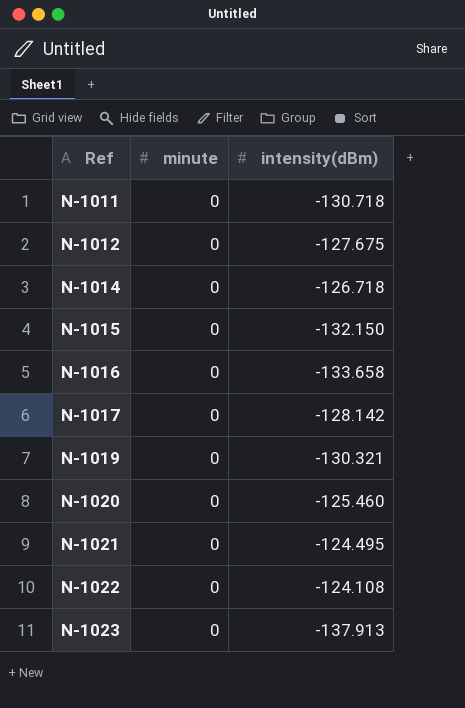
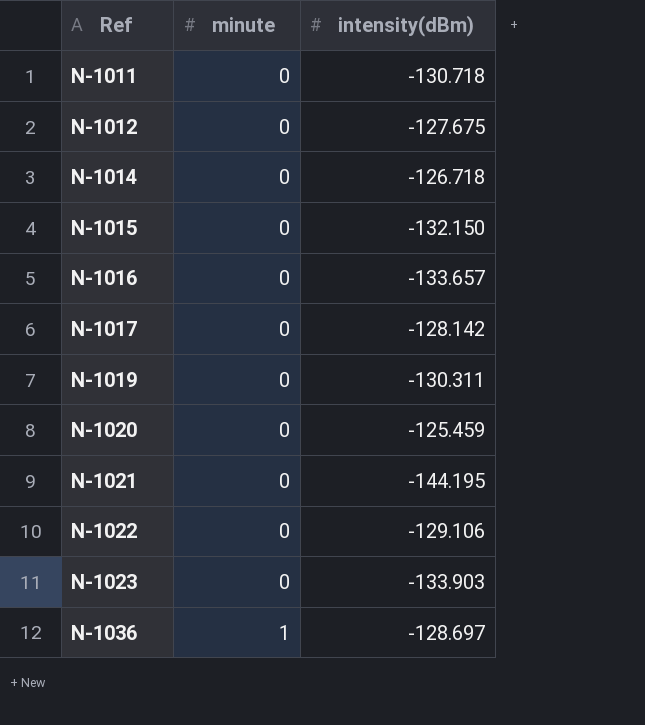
N-1016 | intensity(dBm): -133.658 -> -133.657
N-1019 | intensity(dBm): -130.321 -> -130.311
N-1020 | intensity(dBm): -125.460 -> -125.459
N-1021 | intensity(dBm): -124.495 -> -144.195
N-1022 | intensity(dBm): -124.108 -> -129.106
N-1023 | intensity(dBm): -137.913 -> -133.903
row N-1036: none -> 1 | -128.697

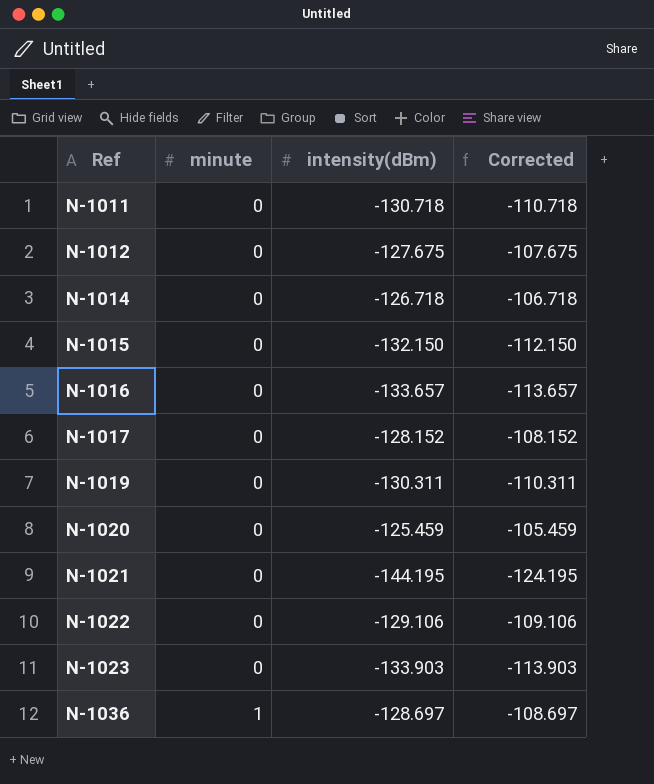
column Corrected | formula: none -> [intensity(dBm)] + 20
N-1017 | intensity(dBm): -128.142 -> -128.152

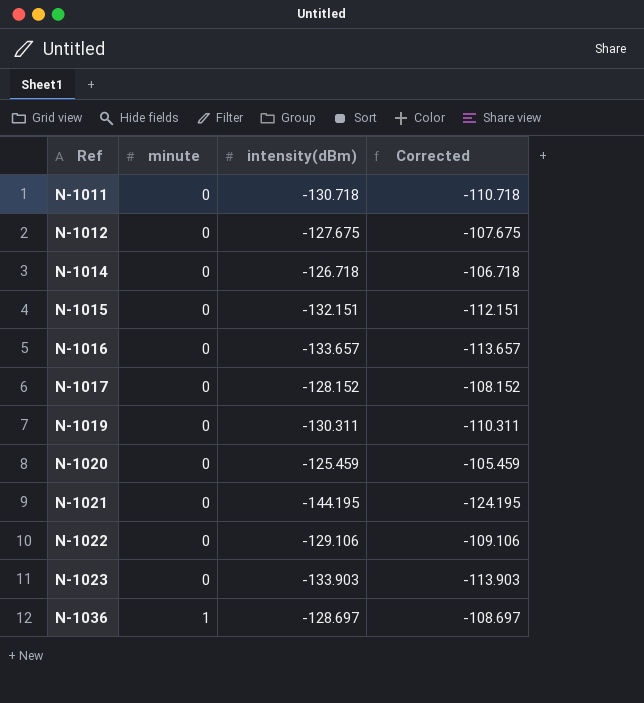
N-1015 | intensity(dBm): -132.150 -> -132.151
N-1015 | Corrected: -112.150 -> -112.151

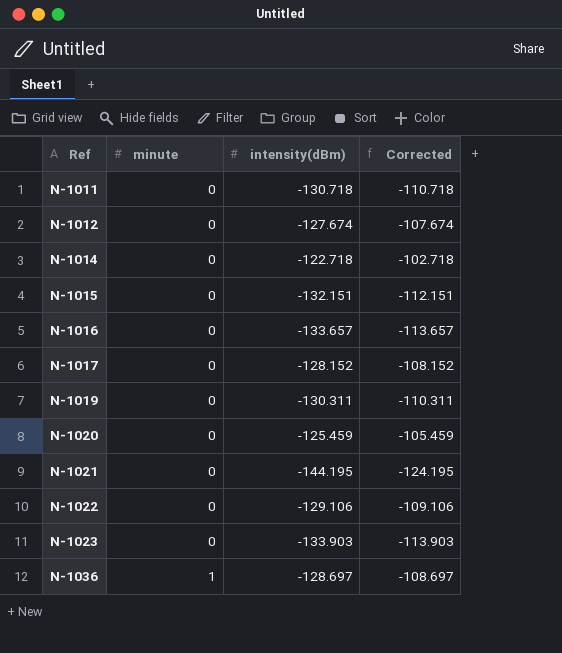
N-1012 | intensity(dBm): -127.675 -> -127.674
N-1012 | Corrected: -107.675 -> -107.674
N-1014 | intensity(dBm): -126.718 -> -122.718
N-1014 | Corrected: -106.718 -> -102.718

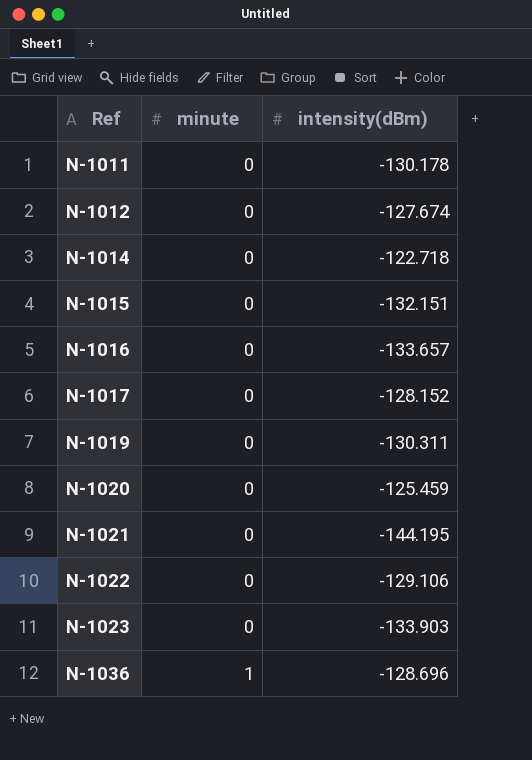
column Corrected | formula: [intensity(dBm)] + 20 -> none
N-1011 | intensity(dBm): -130.718 -> -130.178
N-1036 | intensity(dBm): -128.697 -> -128.696

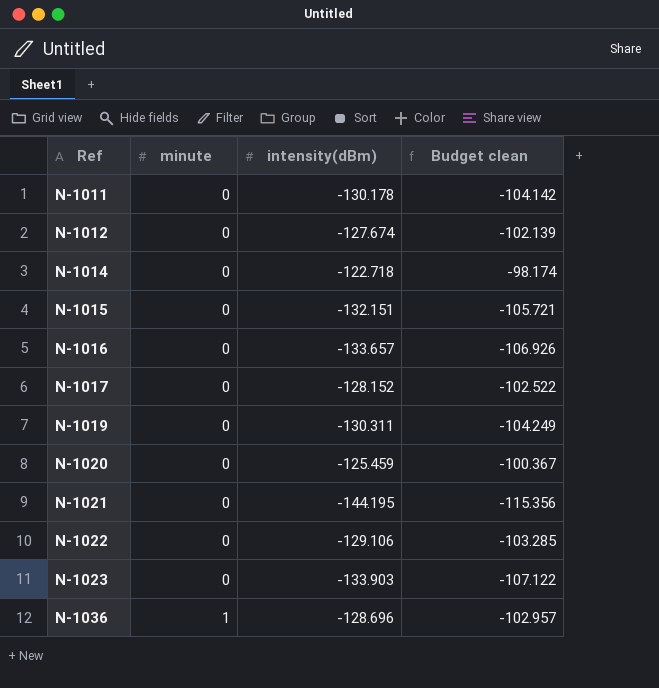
column Budget clean | formula: none -> [intensity(dBm)] * 0.8

